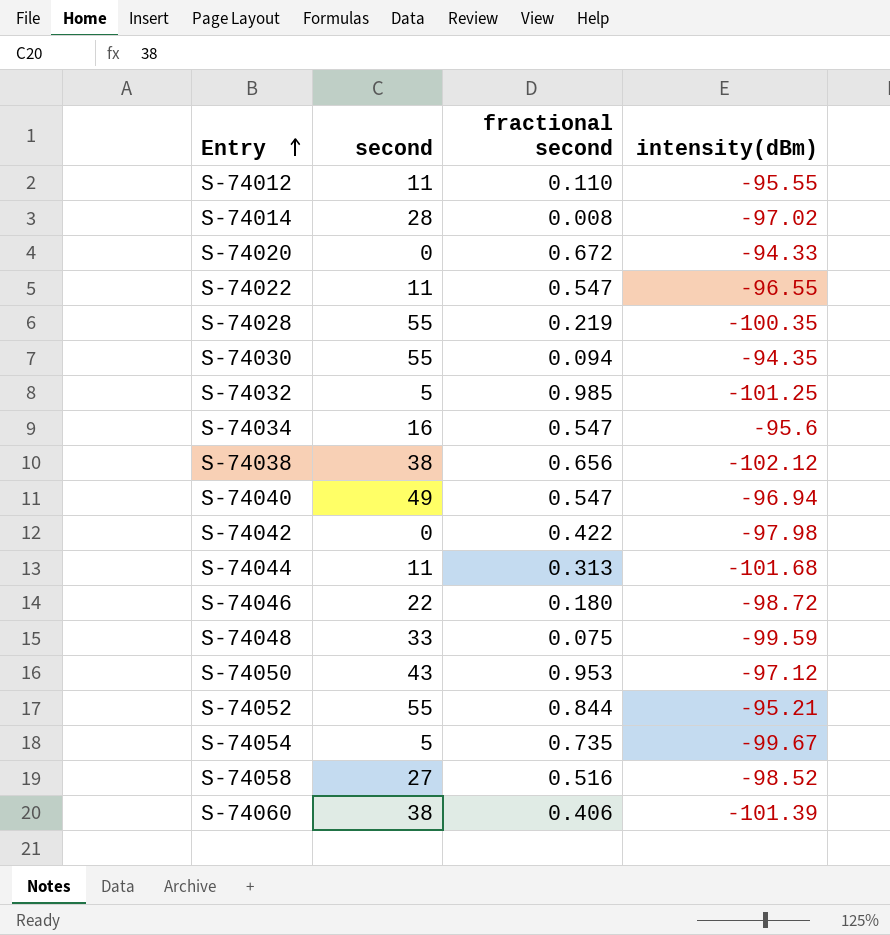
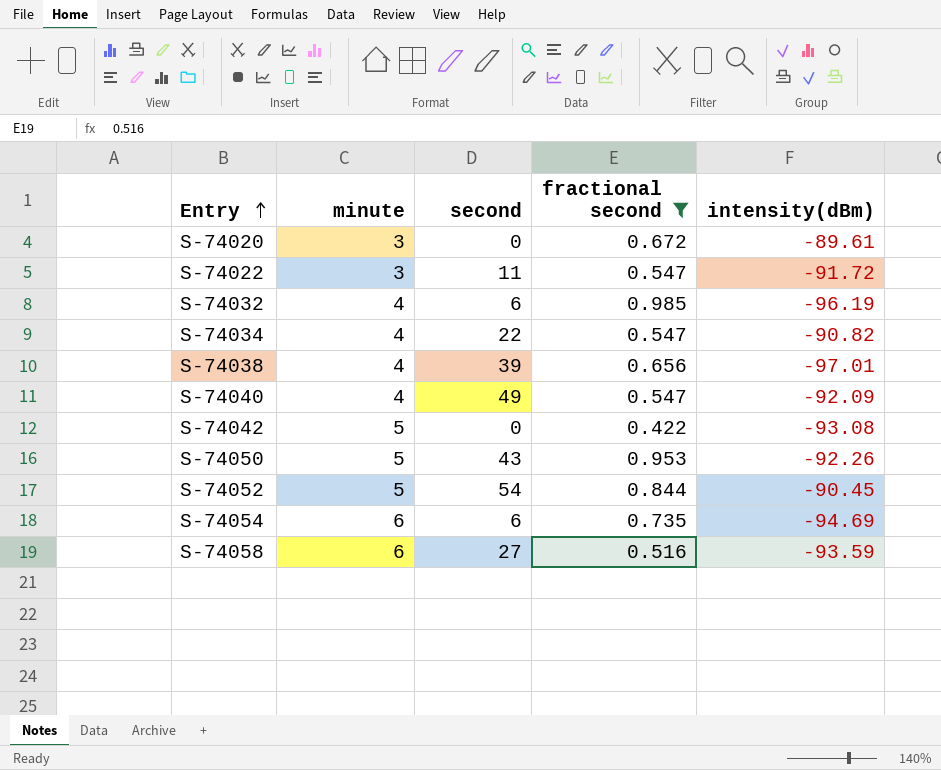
filter: none -> fractional second >= 0.422
column minute | position: none -> 2
S-74020 | intensity(dBm): -94.33 -> -89.61
S-74022 | intensity(dBm): -96.55 -> -91.72
S-74032 | second: 5 -> 6
S-74032 | intensity(dBm): -101.25 -> -96.19
S-74034 | second: 16 -> 22
S-74034 | intensity(dBm): -95.6 -> -90.82
S-74038 | second: 38 -> 39
S-74038 | intensity(dBm): -102.12 -> -97.01
S-74040 | intensity(dBm): -96.94 -> -92.09
S-74042 | intensity(dBm): -97.98 -> -93.08
S-74050 | intensity(dBm): -97.12 -> -92.26
S-74052 | second: 55 -> 54
S-74052 | intensity(dBm): -95.21 -> -90.45
S-74054 | second: 5 -> 6
S-74054 | intensity(dBm): -99.67 -> -94.69
S-74058 | intensity(dBm): -98.52 -> -93.59

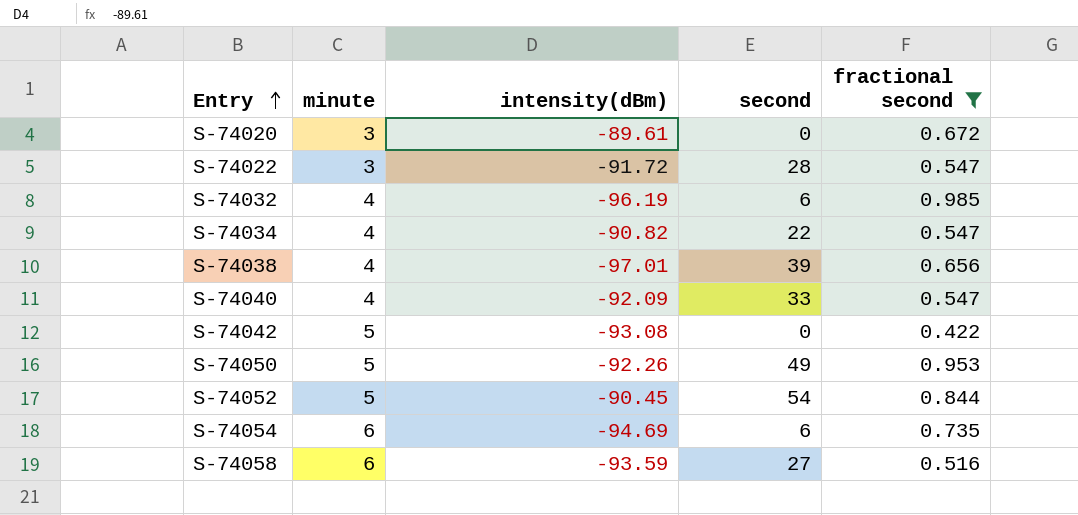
column intensity(dBm) | position: 5 -> 3
S-74022 | second: 11 -> 28
S-74040 | second: 49 -> 33
S-74050 | second: 43 -> 49

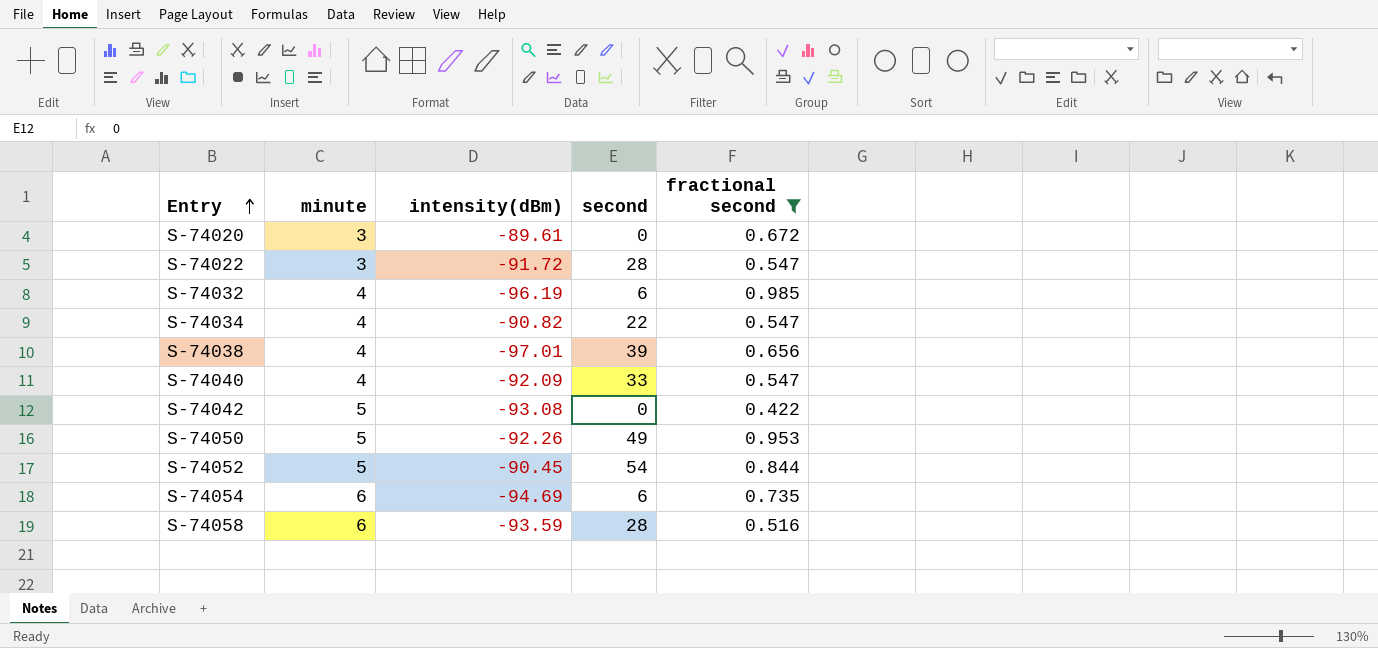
S-74058 | second: 27 -> 28

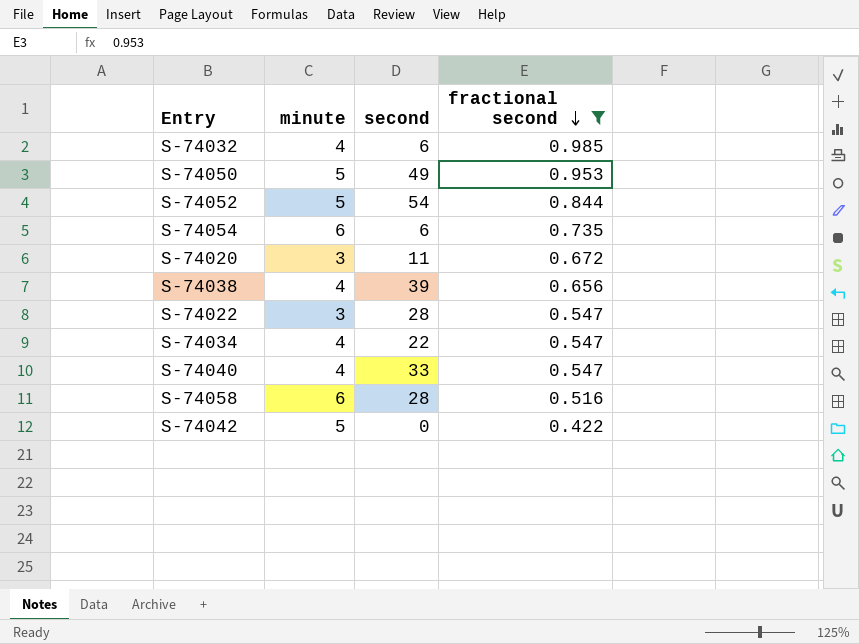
row order: Entry ascending -> fractional second descending
column intensity(dBm) | position: 3 -> none
S-74020 | second: 0 -> 11

